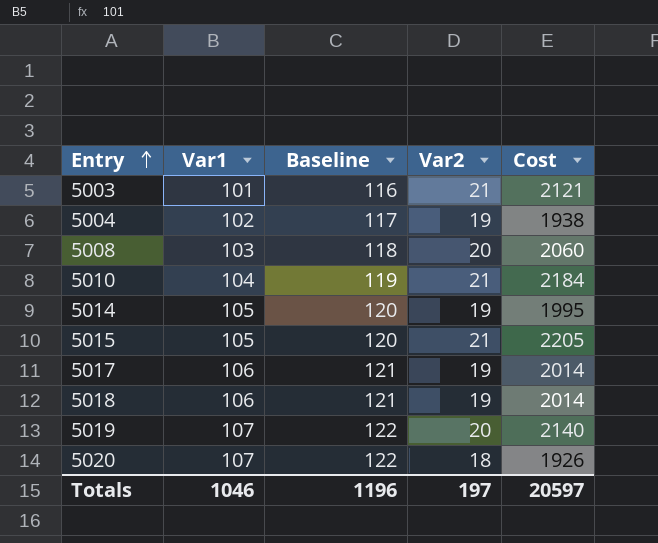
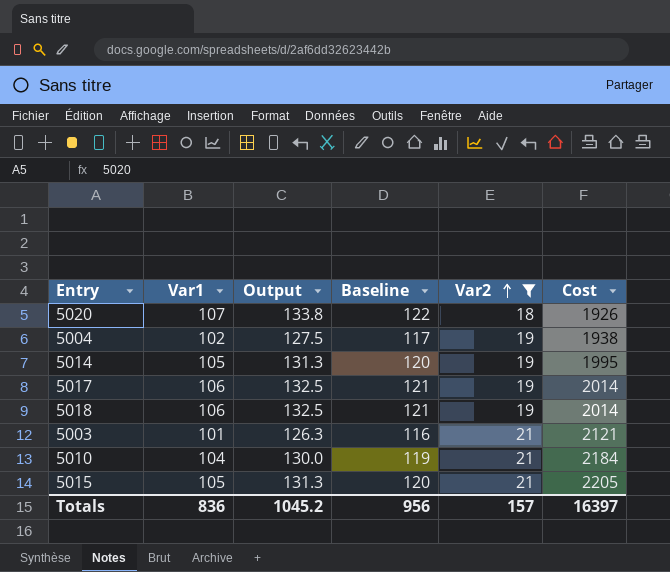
filter: none -> Var2 != 20
row order: Entry ascending -> Var2 ascending
column Output | formula: none -> [Var1] * 1.25
Totals | Var1: 1046 -> 836
Totals | Baseline: 1196 -> 956
Totals | Var2: 197 -> 157
Totals | Cost: 20597 -> 16397

